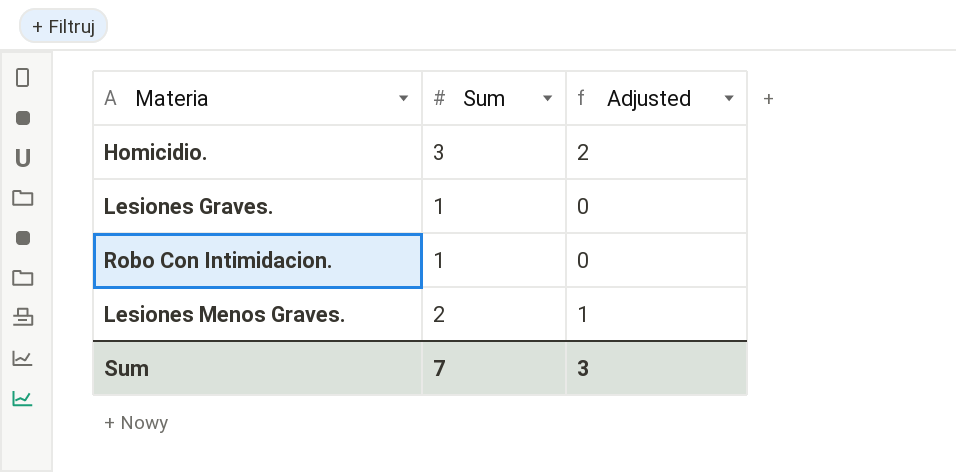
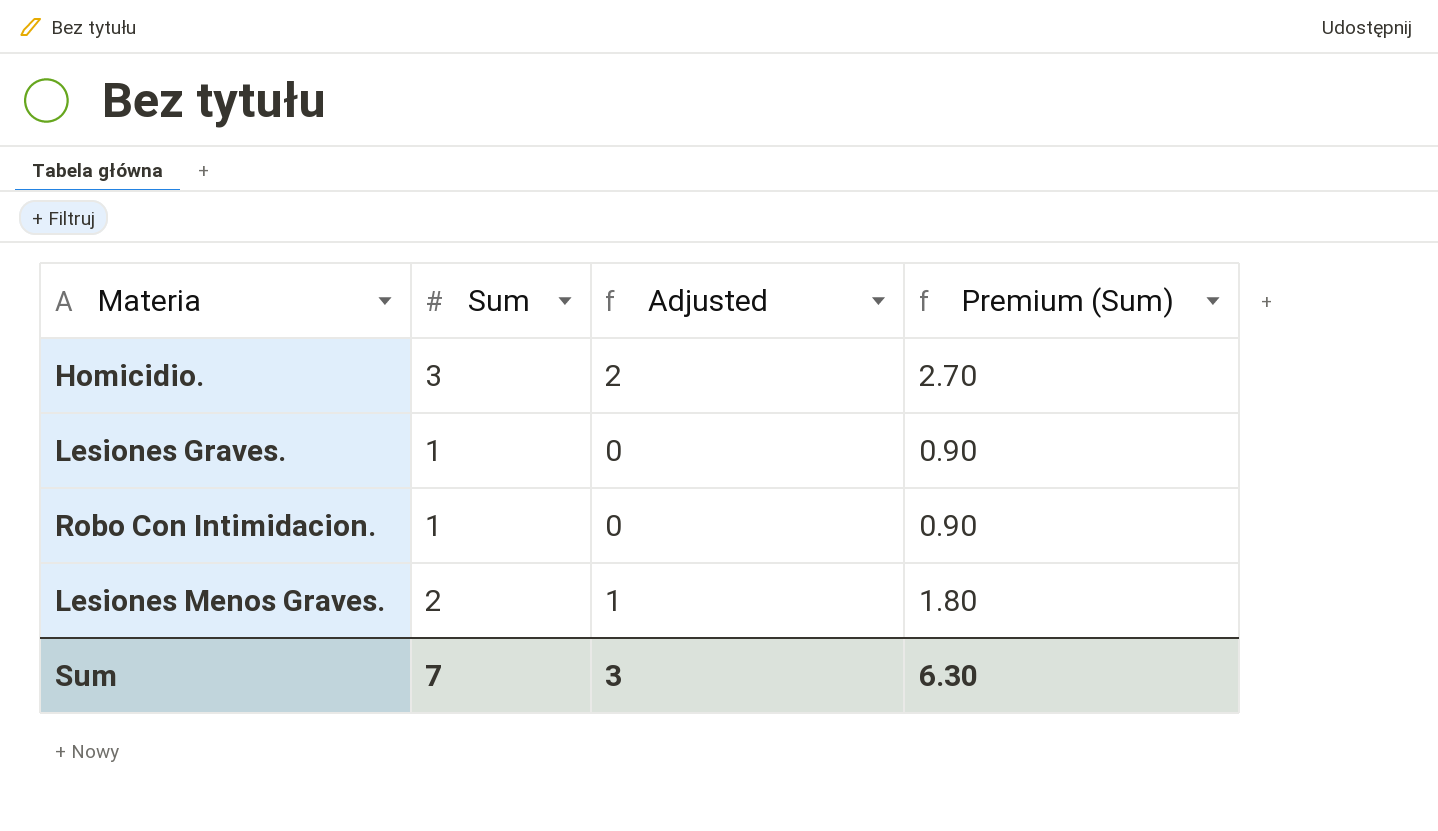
column Premium (Sum) | formula: none -> [Sum] * 0.9

